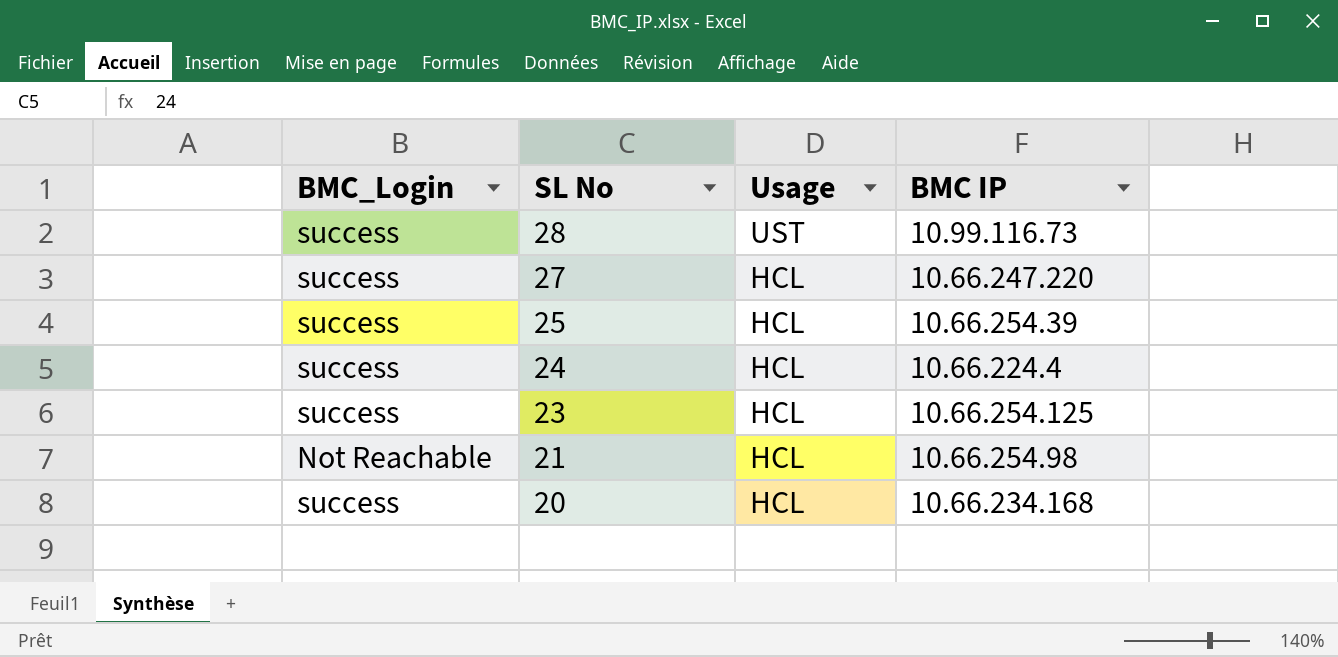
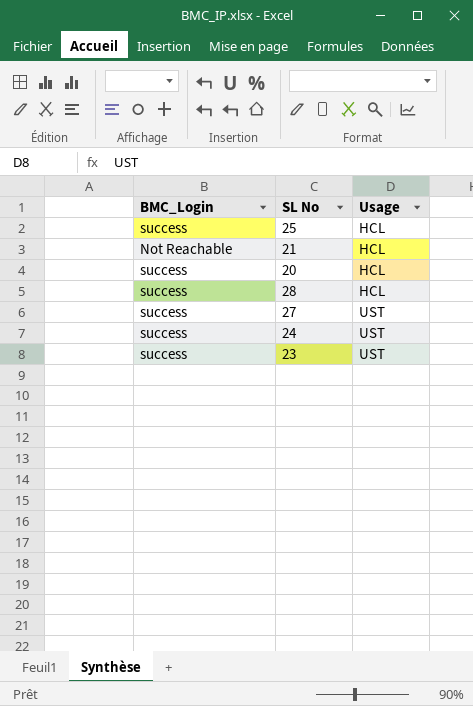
row order: SL No descending -> Usage ascending
column BMC IP | position: 4 -> none
28 | Usage: UST -> HCL
27 | Usage: HCL -> UST
24 | Usage: HCL -> UST
23 | Usage: HCL -> UST

